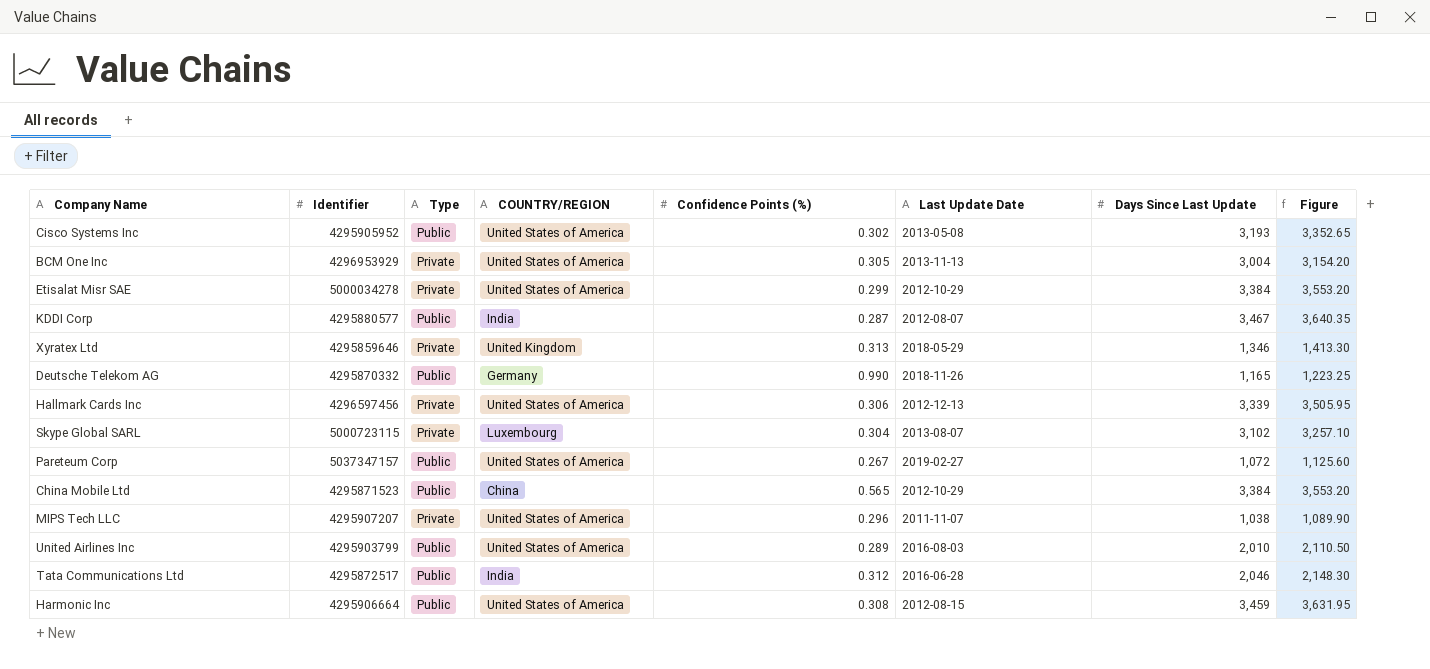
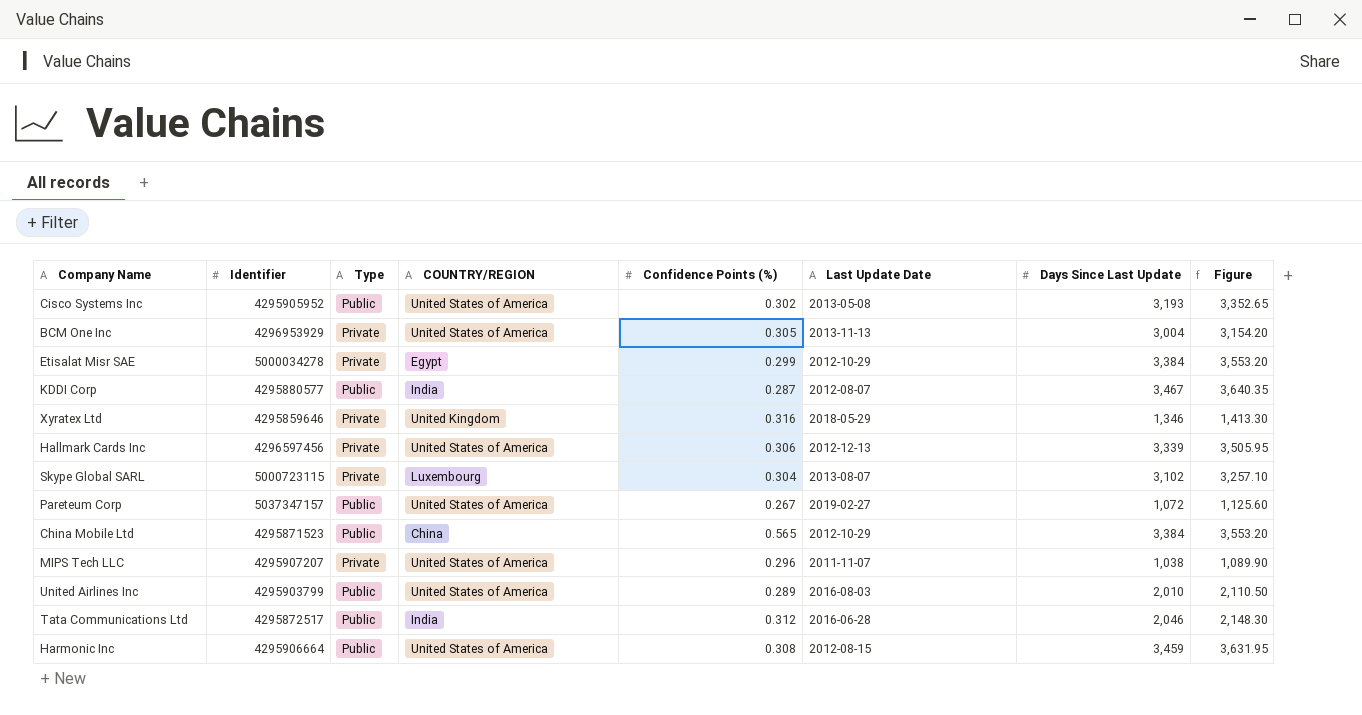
row Deutsche Telekom AG: 4295870332 | Public | Germany | 0.990 | 2018-11-26 | 1,165 | 1,223.25 -> none
Etisalat Misr SAE | COUNTRY/REGION: United States of America -> Egypt
Xyratex Ltd | Confidence Points (%): 0.313 -> 0.316

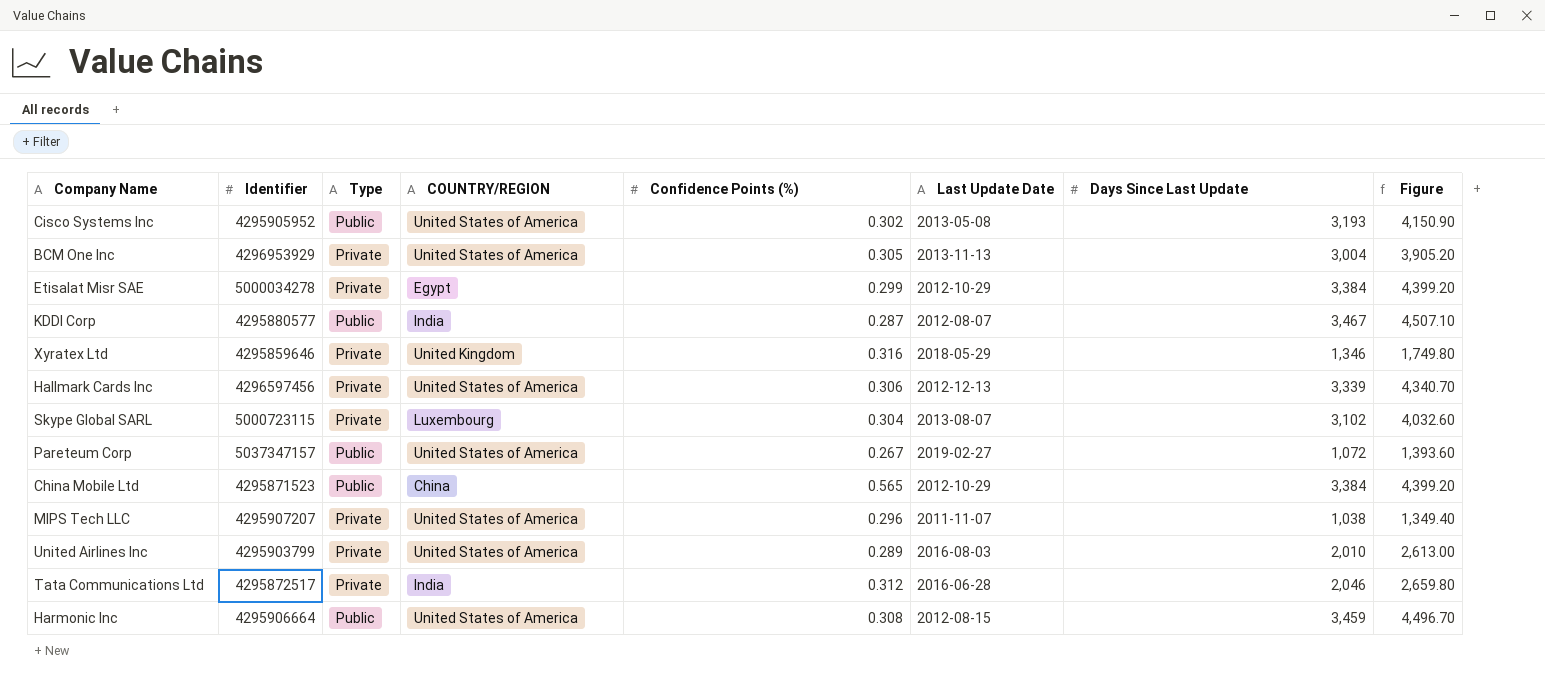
column Figure | formula: [Days Since Last Update] * 1.05 -> [Days Since Last Update] * 1.3
United Airlines Inc | Type: Public -> Private
Tata Communications Ltd | Type: Public -> Private

